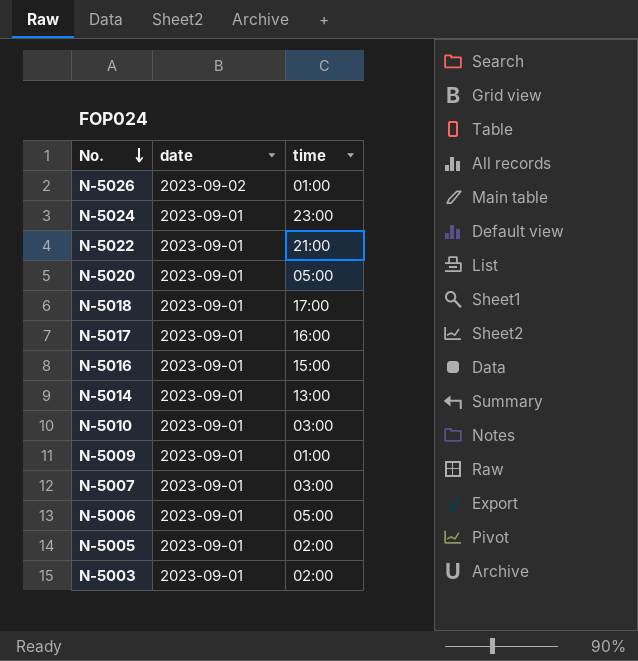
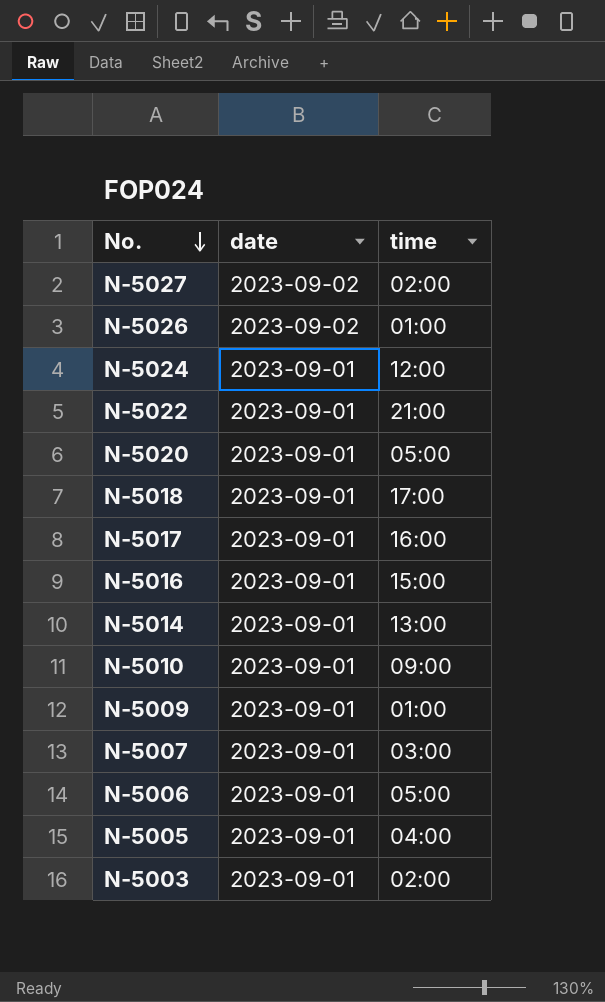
row N-5027: none -> 2023-09-02 | 02:00
N-5024 | time: 23:00 -> 12:00
N-5010 | time: 03:00 -> 09:00
N-5005 | time: 02:00 -> 04:00

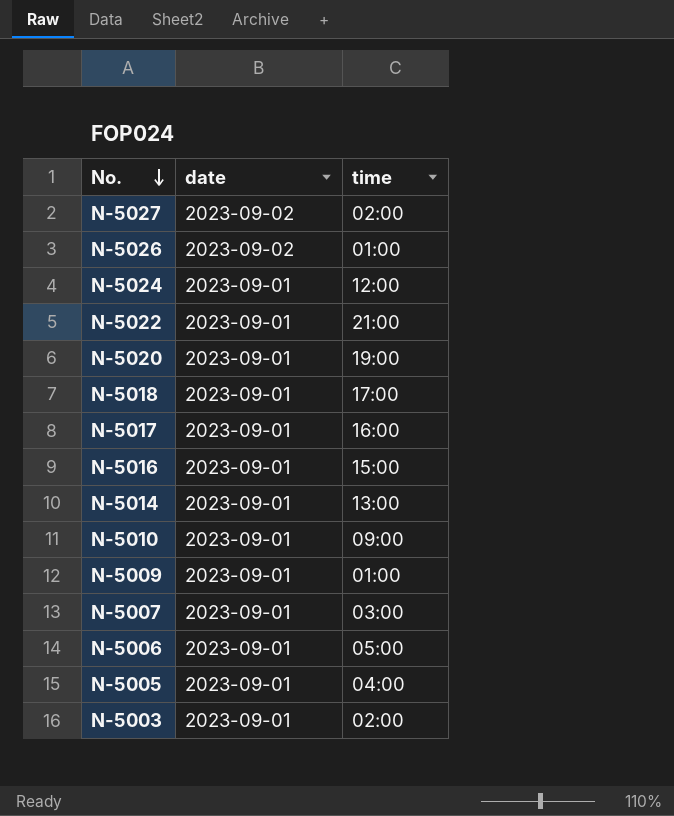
N-5020 | time: 05:00 -> 19:00

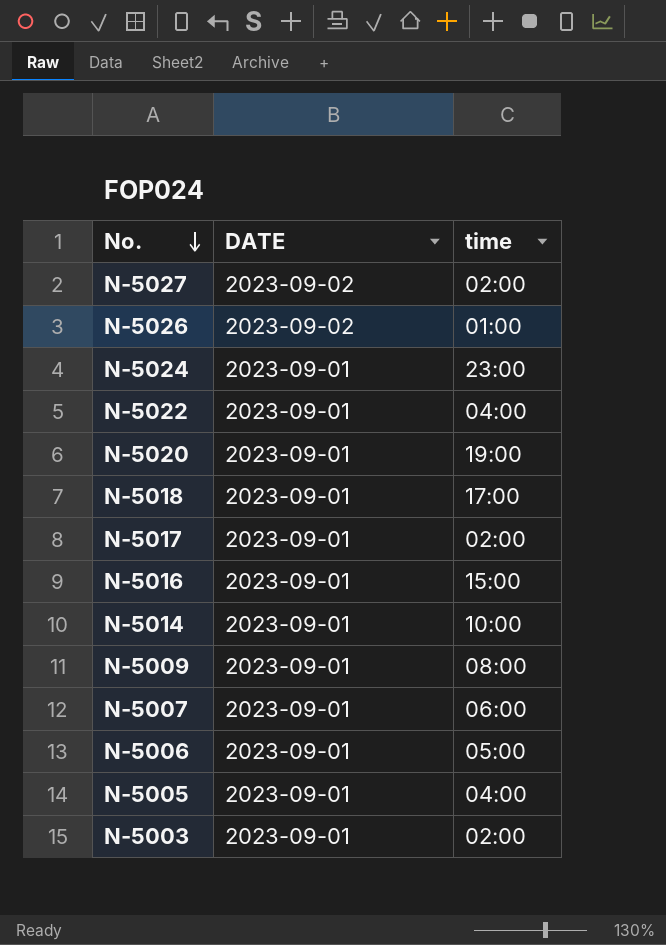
column name: date -> DATE
row N-5010: 2023-09-01 | 09:00 -> none
N-5024 | time: 12:00 -> 23:00
N-5022 | time: 21:00 -> 04:00
N-5017 | time: 16:00 -> 02:00
N-5014 | time: 13:00 -> 10:00
N-5009 | time: 01:00 -> 08:00
N-5007 | time: 03:00 -> 06:00

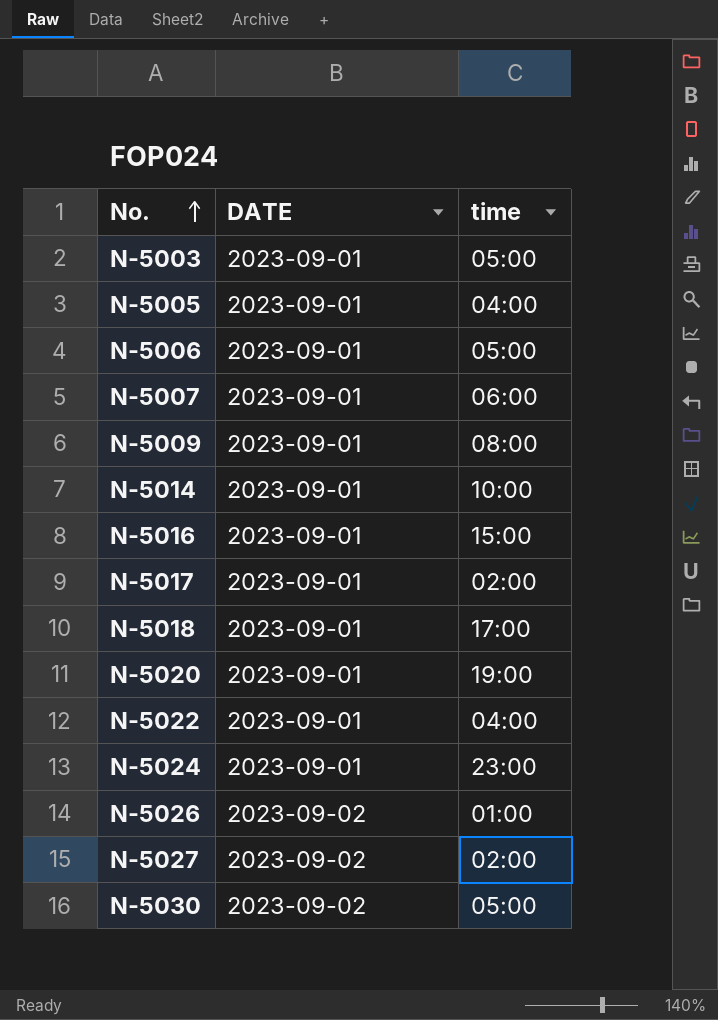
row order: No. descending -> No. ascending
N-5003 | time: 02:00 -> 05:00
row N-5030: none -> 2023-09-02 | 05:00

